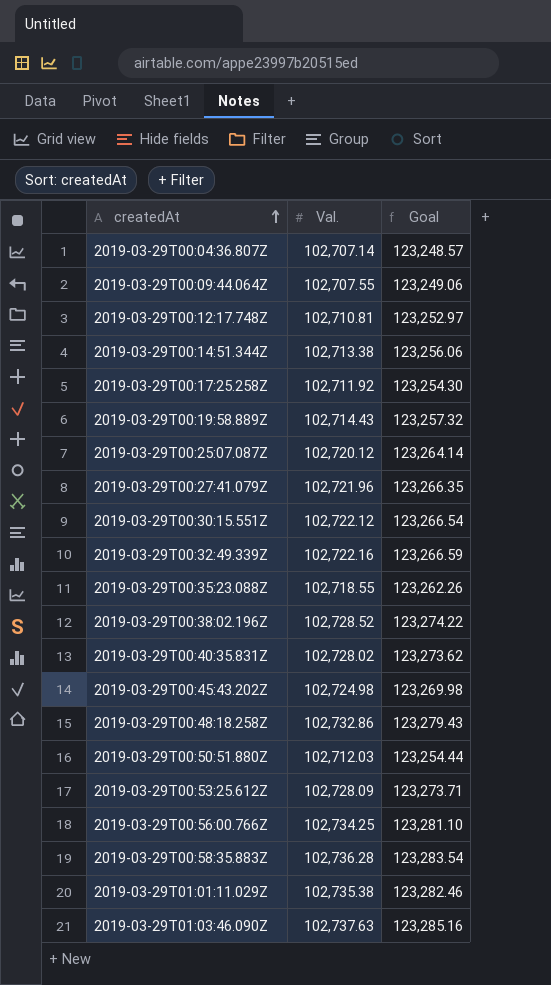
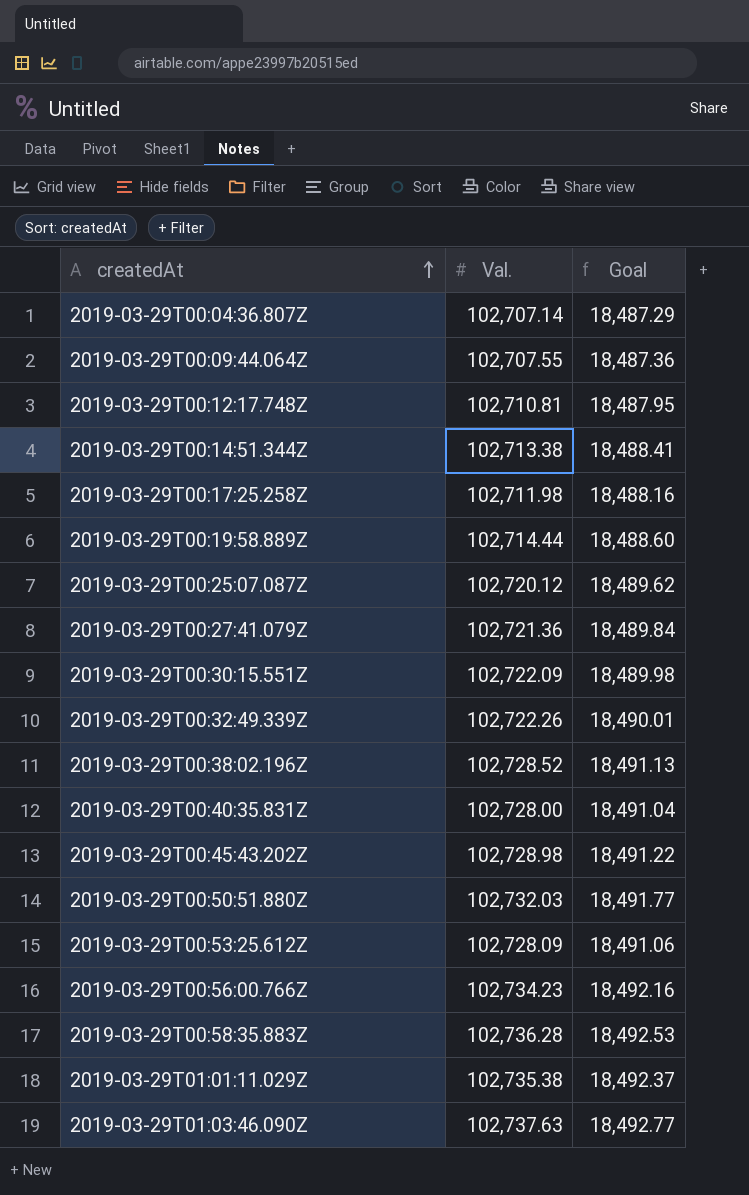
column Goal | formula: [Val.] * 1.2 -> [Val.] * 0.18
row 2019-03-29T00:35:23.088Z: 102,718.55 | 123,262.26 -> none
row 2019-03-29T00:48:18.258Z: 102,732.86 | 123,279.43 -> none
2019-03-29T00:17:25.258Z | Val.: 102,711.92 -> 102,711.98
2019-03-29T00:19:58.889Z | Val.: 102,714.43 -> 102,714.44
2019-03-29T00:27:41.079Z | Val.: 102,721.96 -> 102,721.36
2019-03-29T00:30:15.551Z | Val.: 102,722.12 -> 102,722.09
2019-03-29T00:32:49.339Z | Val.: 102,722.16 -> 102,722.26
2019-03-29T00:40:35.831Z | Val.: 102,728.02 -> 102,728.00
2019-03-29T00:45:43.202Z | Val.: 102,724.98 -> 102,728.98
2019-03-29T00:50:51.880Z | Val.: 102,712.03 -> 102,732.03
2019-03-29T00:56:00.766Z | Val.: 102,734.25 -> 102,734.23

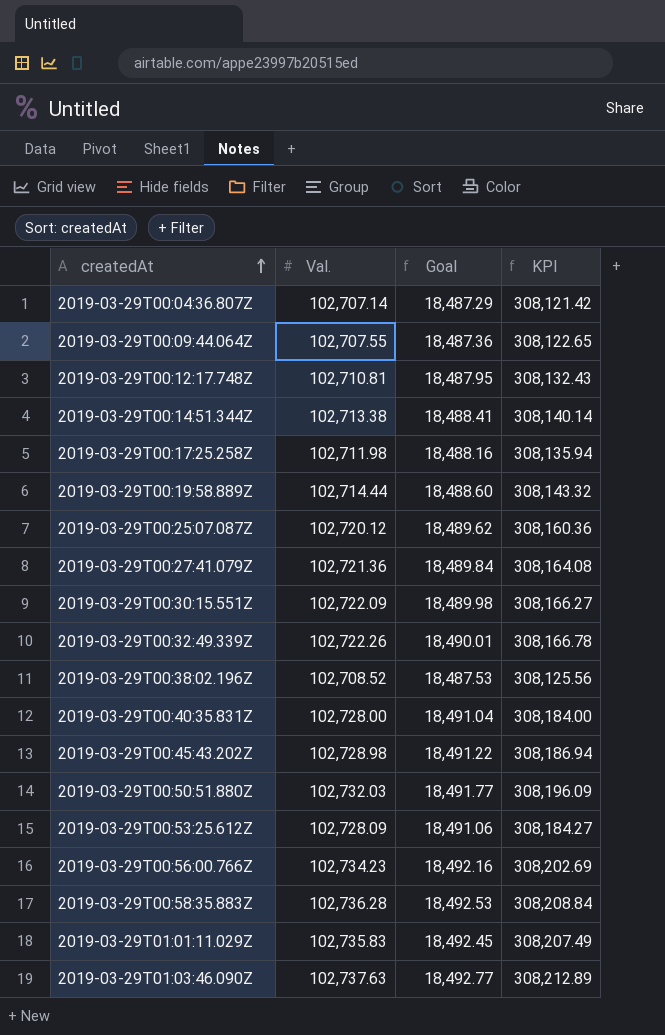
column KPI | formula: none -> [Val.] * 3
2019-03-29T00:38:02.196Z | Val.: 102,728.52 -> 102,708.52
2019-03-29T00:38:02.196Z | Goal: 18,491.13 -> 18,487.53
2019-03-29T01:01:11.029Z | Val.: 102,735.38 -> 102,735.83
2019-03-29T01:01:11.029Z | Goal: 18,492.37 -> 18,492.45

